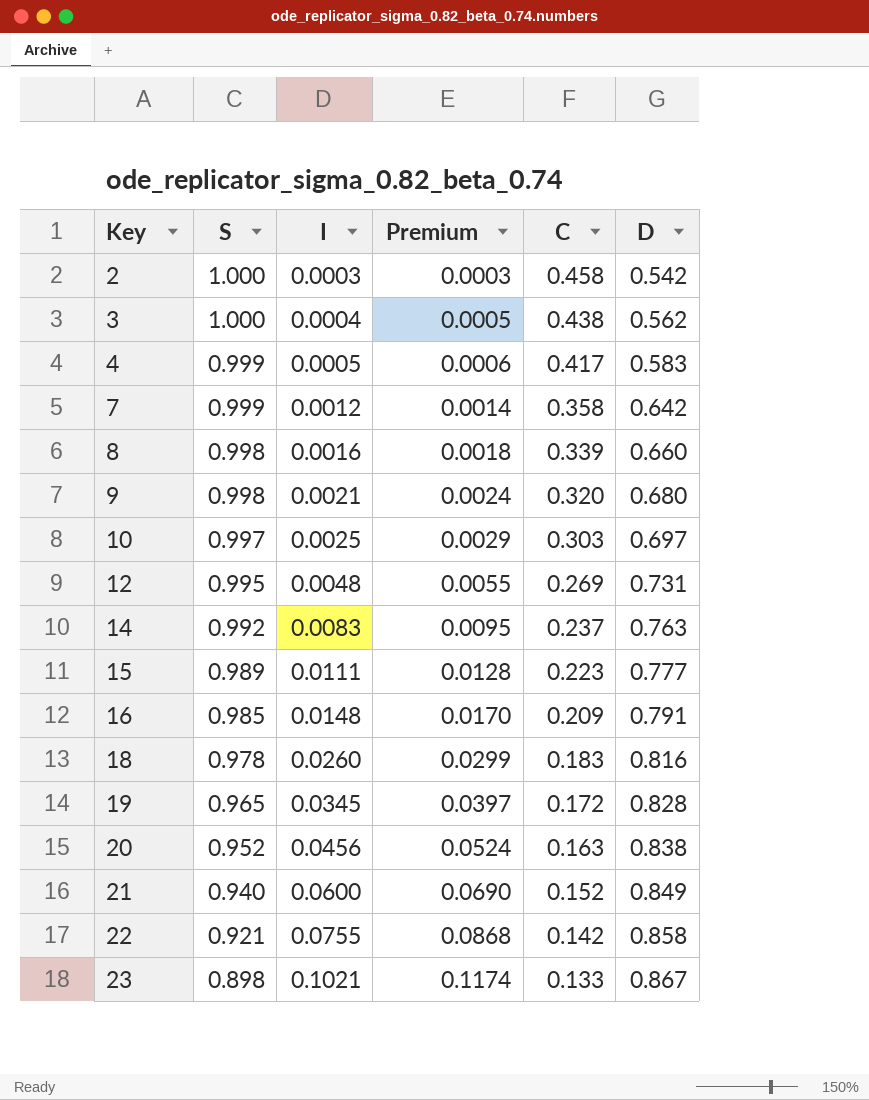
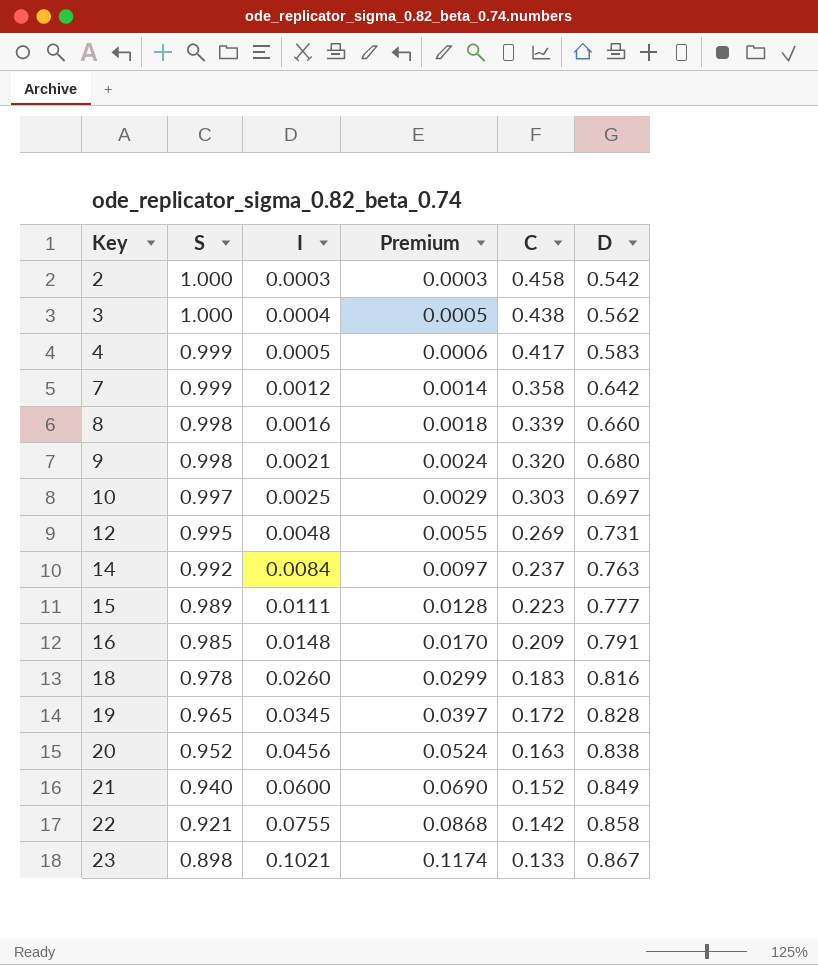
14 | I: 0.0083 -> 0.0084
14 | Premium: 0.0095 -> 0.0097

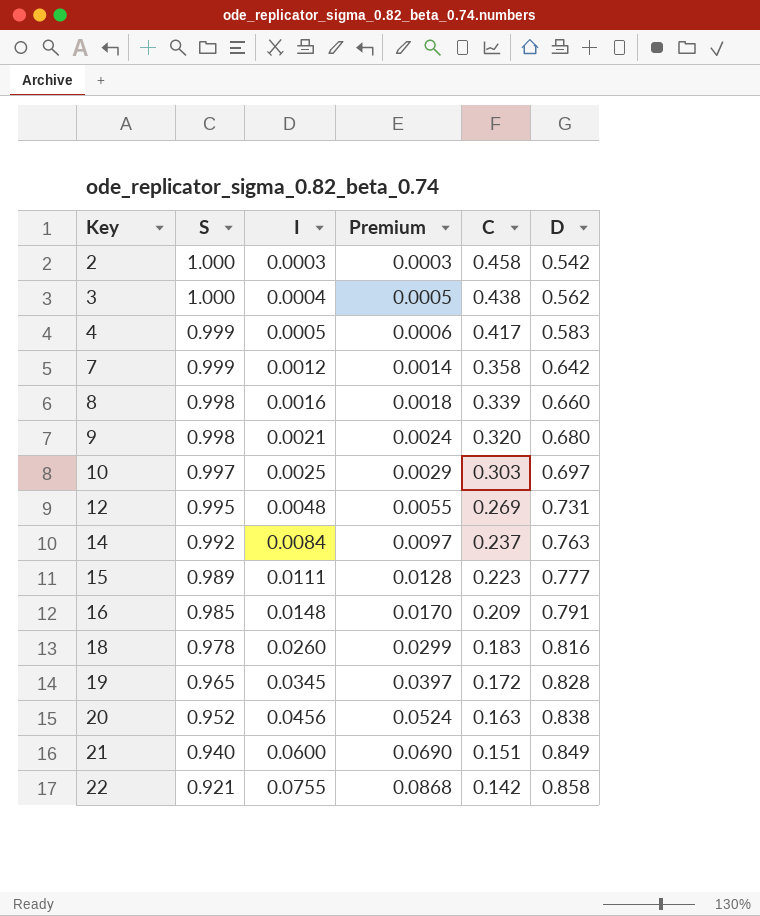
row 23: 0.898 | 0.1021 | 0.1174 | 0.133 | 0.867 -> none
21 | C: 0.152 -> 0.151

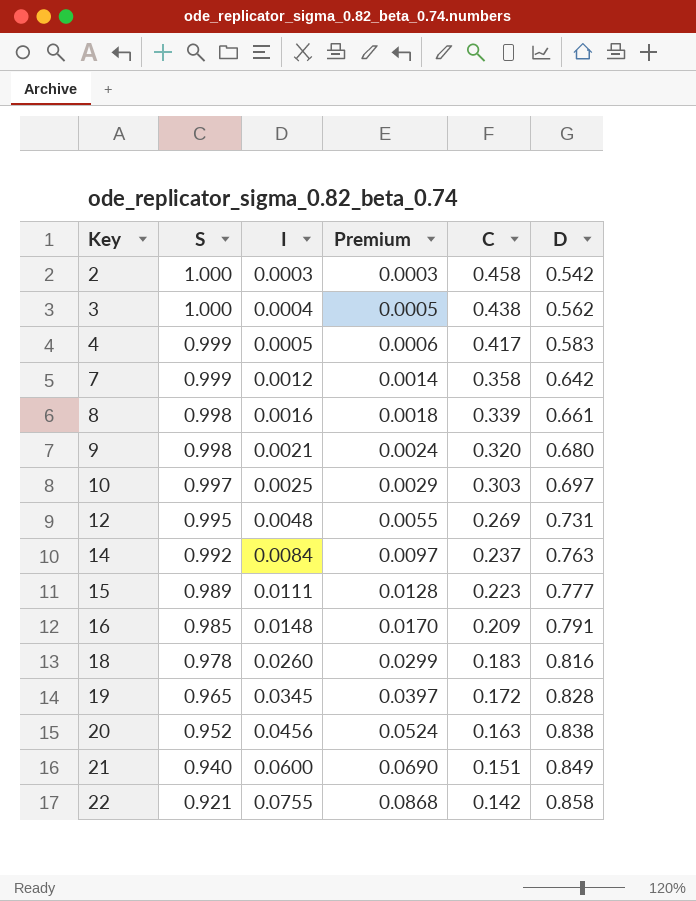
8 | D: 0.660 -> 0.661

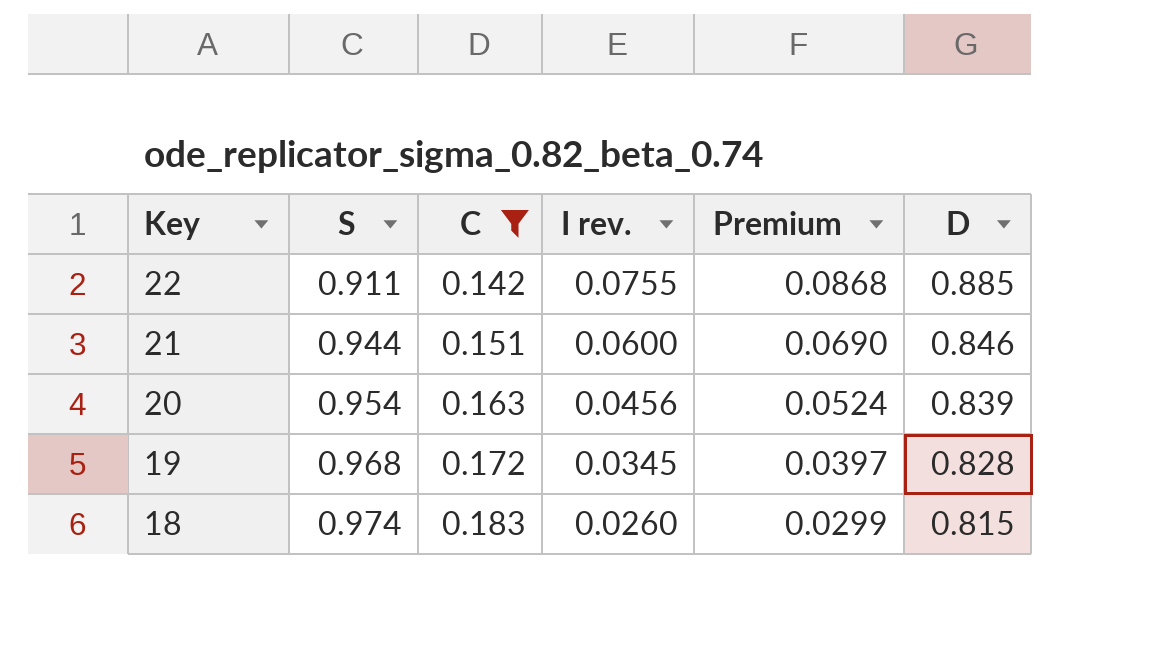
filter: none -> C <= 0.183
row order: Key ascending -> Key descending
column C | position: 5 -> 3
column name: I -> I rev.
22 | S: 0.921 -> 0.911
22 | D: 0.858 -> 0.885
21 | S: 0.940 -> 0.944
21 | D: 0.849 -> 0.846
20 | S: 0.952 -> 0.954
20 | D: 0.838 -> 0.839
19 | S: 0.965 -> 0.968
18 | S: 0.978 -> 0.974
18 | D: 0.816 -> 0.815

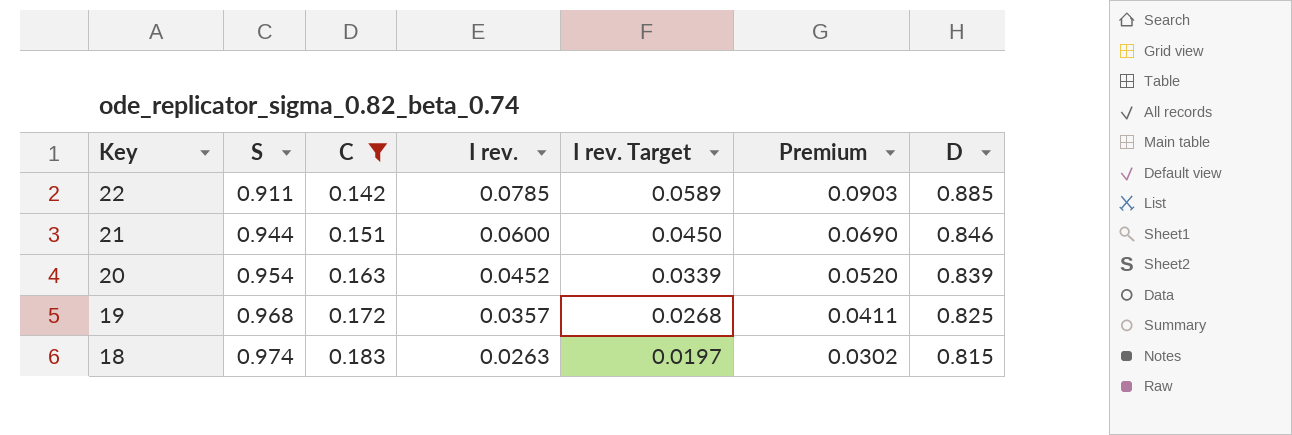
column I rev. Target | formula: none -> [I rev.] * 0.75
22 | I rev.: 0.0755 -> 0.0785
22 | Premium: 0.0868 -> 0.0903
20 | I rev.: 0.0456 -> 0.0452
20 | Premium: 0.0524 -> 0.0520
19 | I rev.: 0.0345 -> 0.0357
19 | Premium: 0.0397 -> 0.0411
19 | D: 0.828 -> 0.825
18 | I rev.: 0.0260 -> 0.0263
18 | Premium: 0.0299 -> 0.0302

